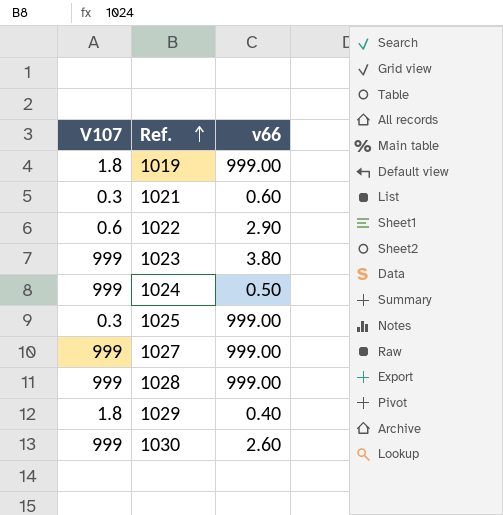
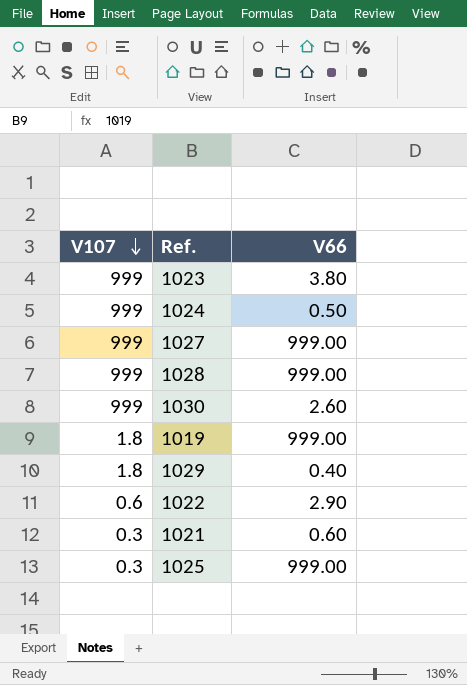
row order: Ref. ascending -> V107 descending
column name: v66 -> V66

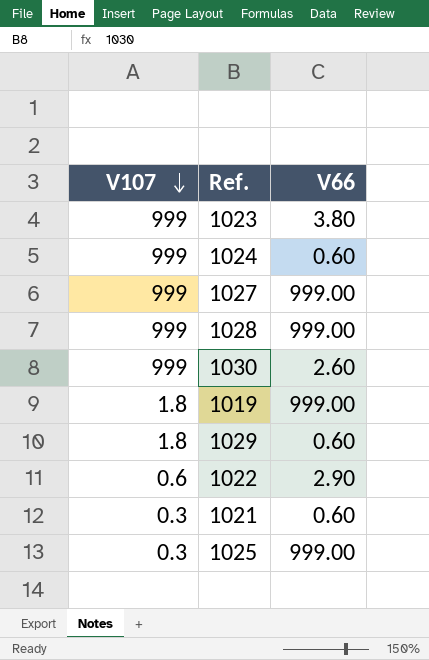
1024 | V66: 0.50 -> 0.60
1029 | V66: 0.40 -> 0.60

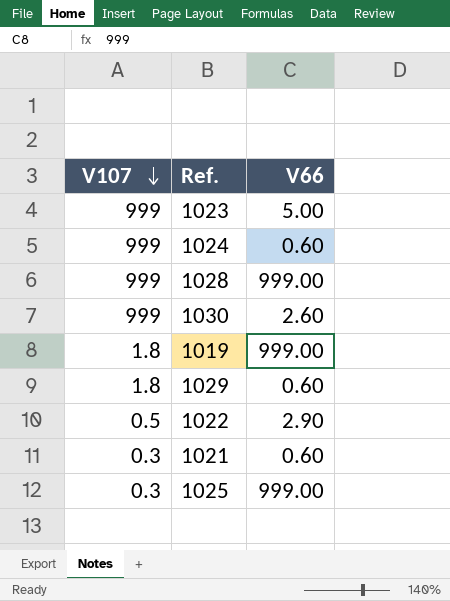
row 1027: 999 | 999.00 -> none
1023 | V66: 3.80 -> 5.00
1022 | V107: 0.6 -> 0.5

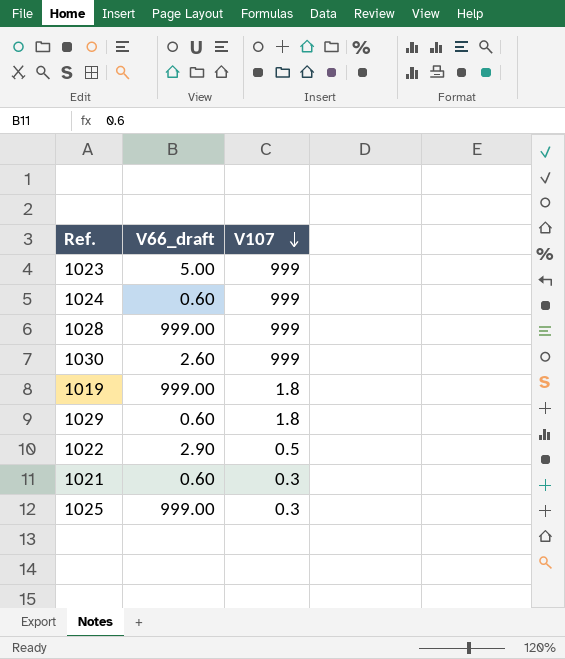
column name: V66 -> V66_draft
column V107 | position: 1 -> 3

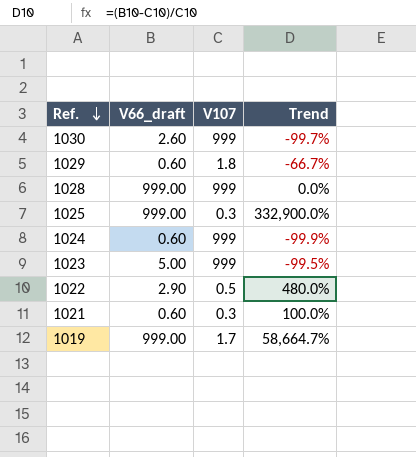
row order: V107 descending -> Ref. descending
column Trend | formula: none -> ([V66_draft] - [V107]) / [V107]
1019 | V107: 1.8 -> 1.7

